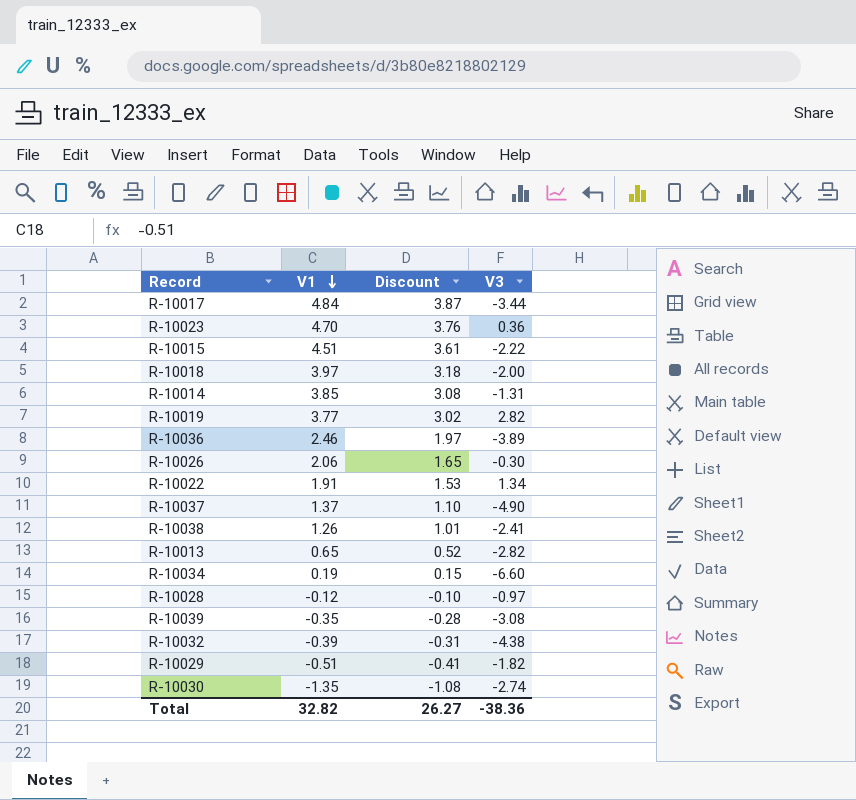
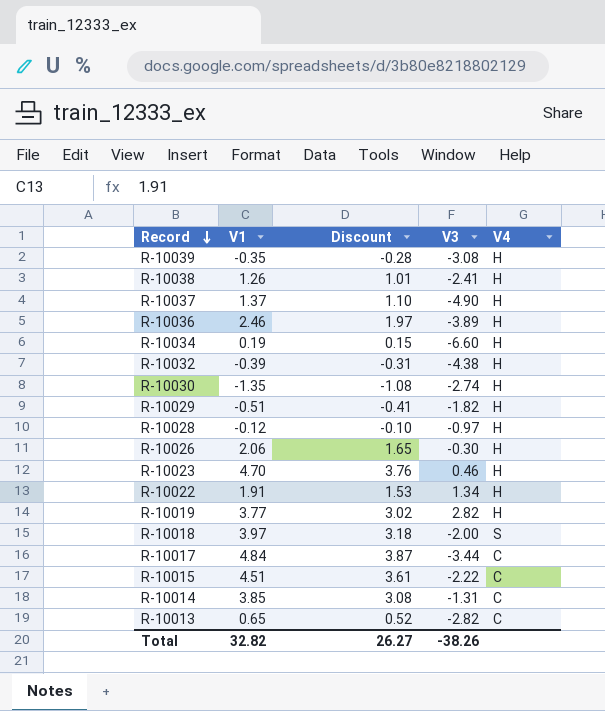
row order: V1 descending -> Record descending
column V4 | position: none -> 5
R-10023 | V3: 0.36 -> 0.46
Total | V3: -38.36 -> -38.26

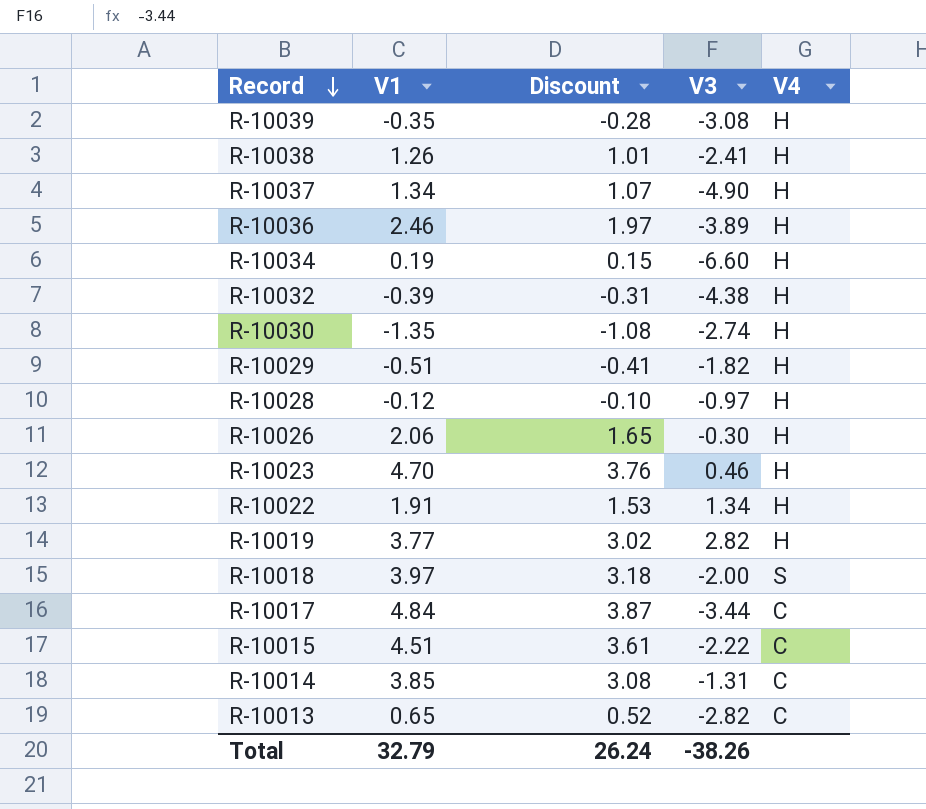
R-10037 | V1: 1.37 -> 1.34
R-10037 | Discount: 1.10 -> 1.07
Total | V1: 32.82 -> 32.79
Total | Discount: 26.27 -> 26.24

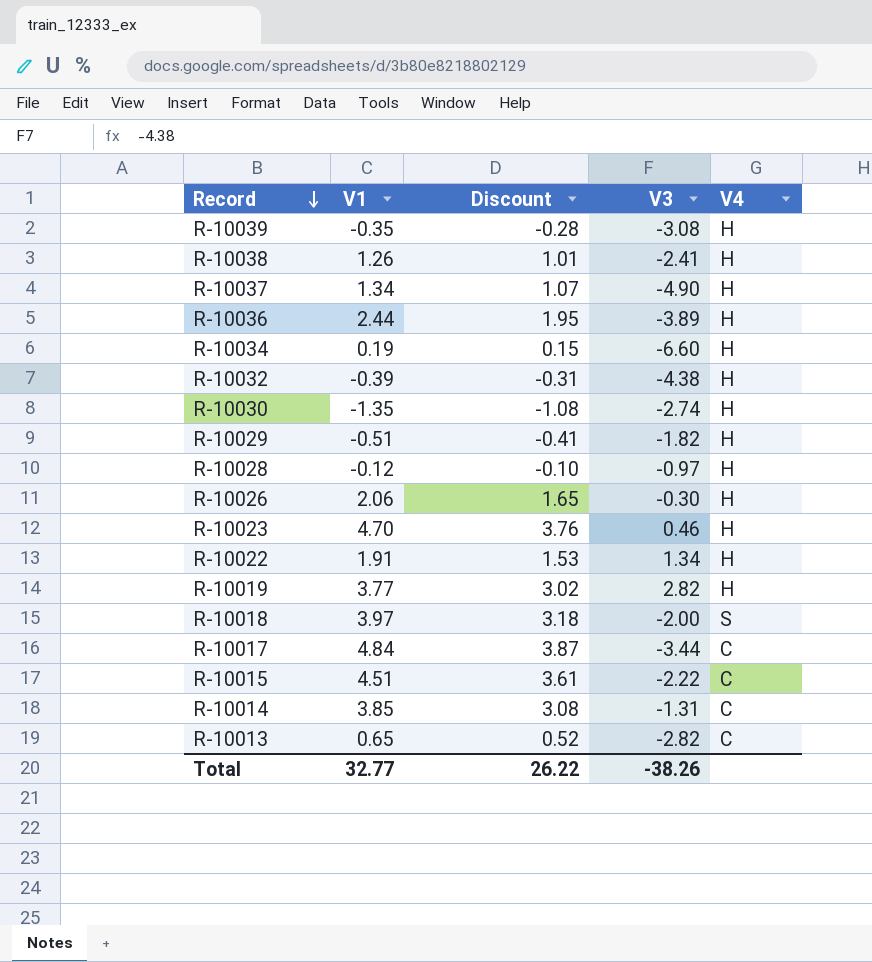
R-10036 | V1: 2.46 -> 2.44
R-10036 | Discount: 1.97 -> 1.95
Total | V1: 32.79 -> 32.77
Total | Discount: 26.24 -> 26.22

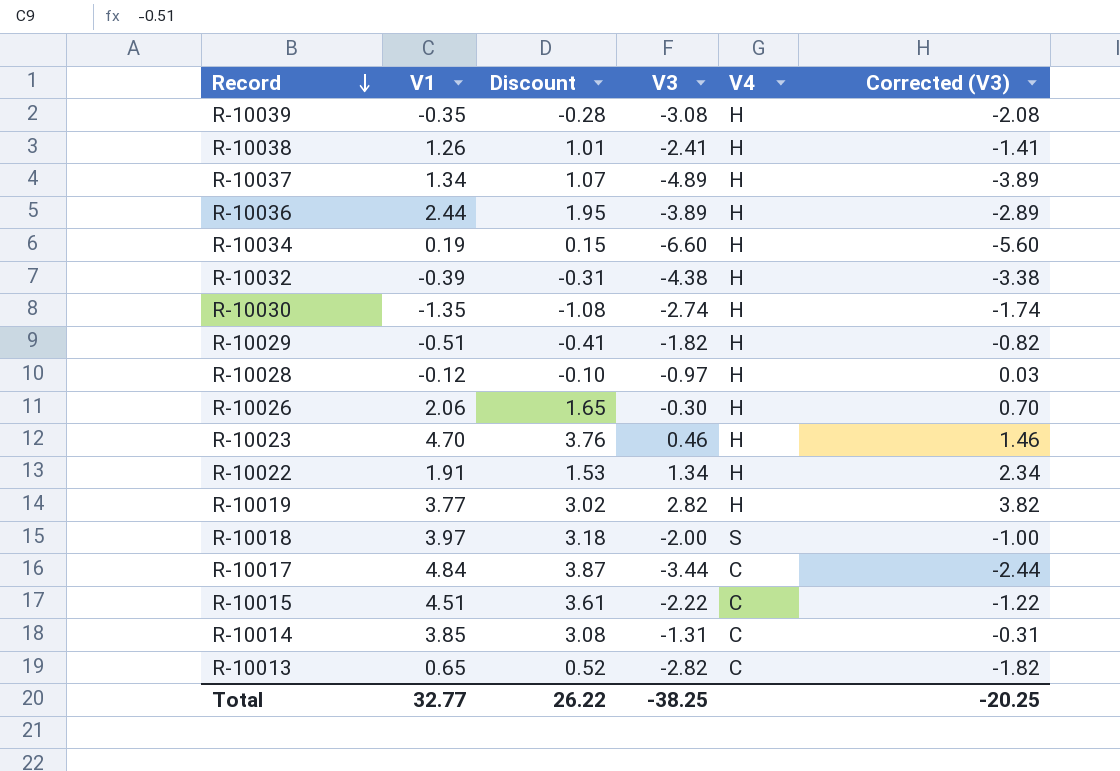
column Corrected (V3) | formula: none -> [V3] + 1
R-10037 | V3: -4.90 -> -4.89
Total | V3: -38.26 -> -38.25

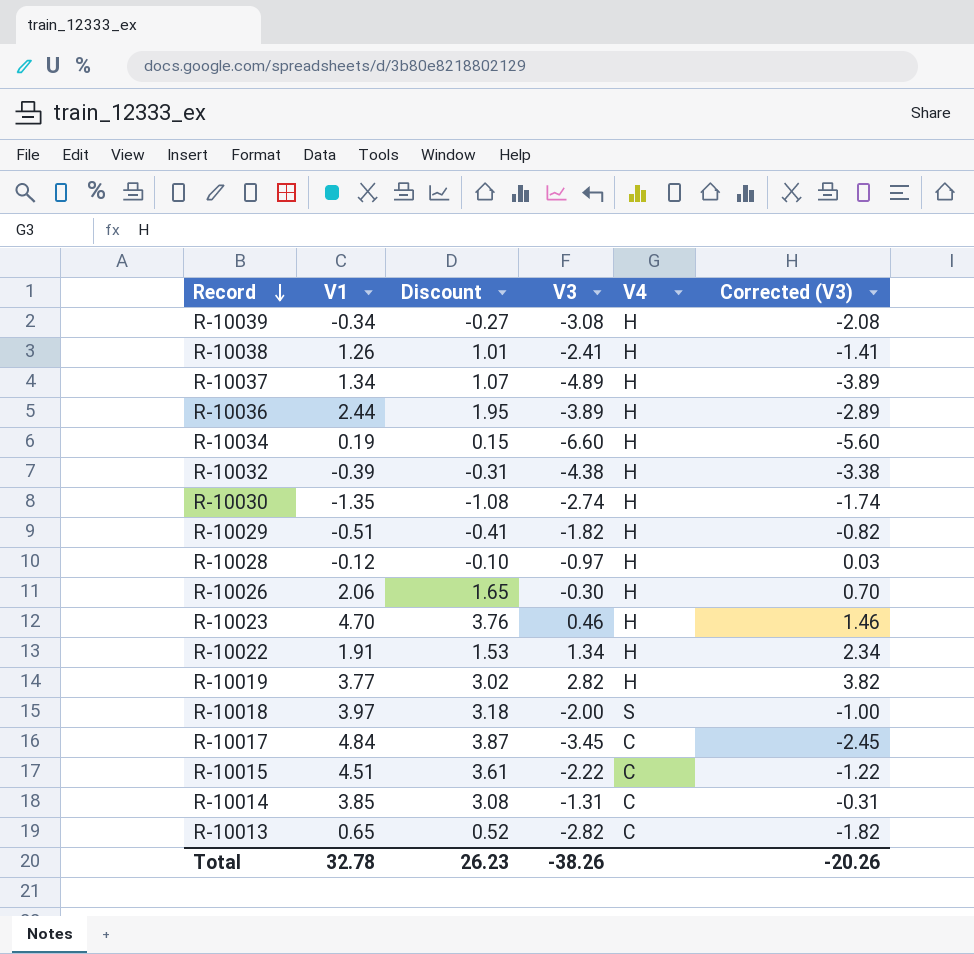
R-10039 | V1: -0.35 -> -0.34
R-10039 | Discount: -0.28 -> -0.27
R-10017 | V3: -3.44 -> -3.45
R-10017 | Corrected (V3): -2.44 -> -2.45
Total | V1: 32.77 -> 32.78
Total | Discount: 26.22 -> 26.23
Total | V3: -38.25 -> -38.26
Total | Corrected (V3): -20.25 -> -20.26

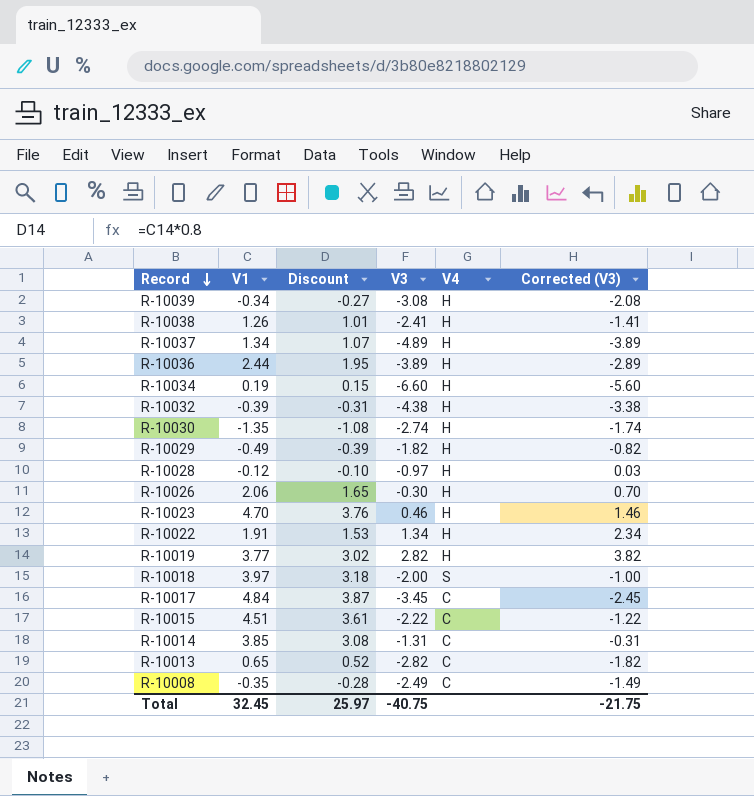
R-10029 | V1: -0.51 -> -0.49
R-10029 | Discount: -0.41 -> -0.39
row R-10008: none -> -0.35 | -0.28 | -2.49 | C | -1.49
Total | V1: 32.78 -> 32.45
Total | Discount: 26.23 -> 25.97
Total | V3: -38.26 -> -40.75
Total | Corrected (V3): -20.26 -> -21.75

